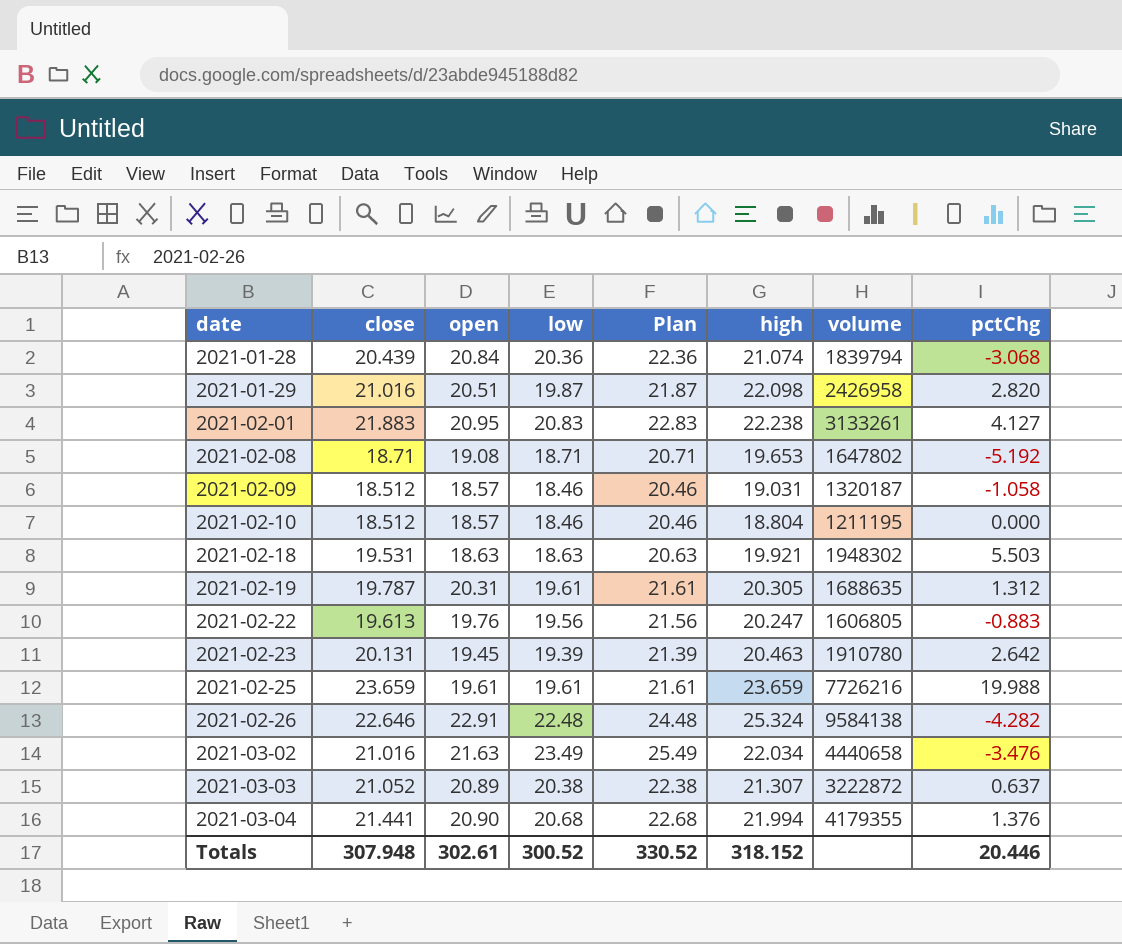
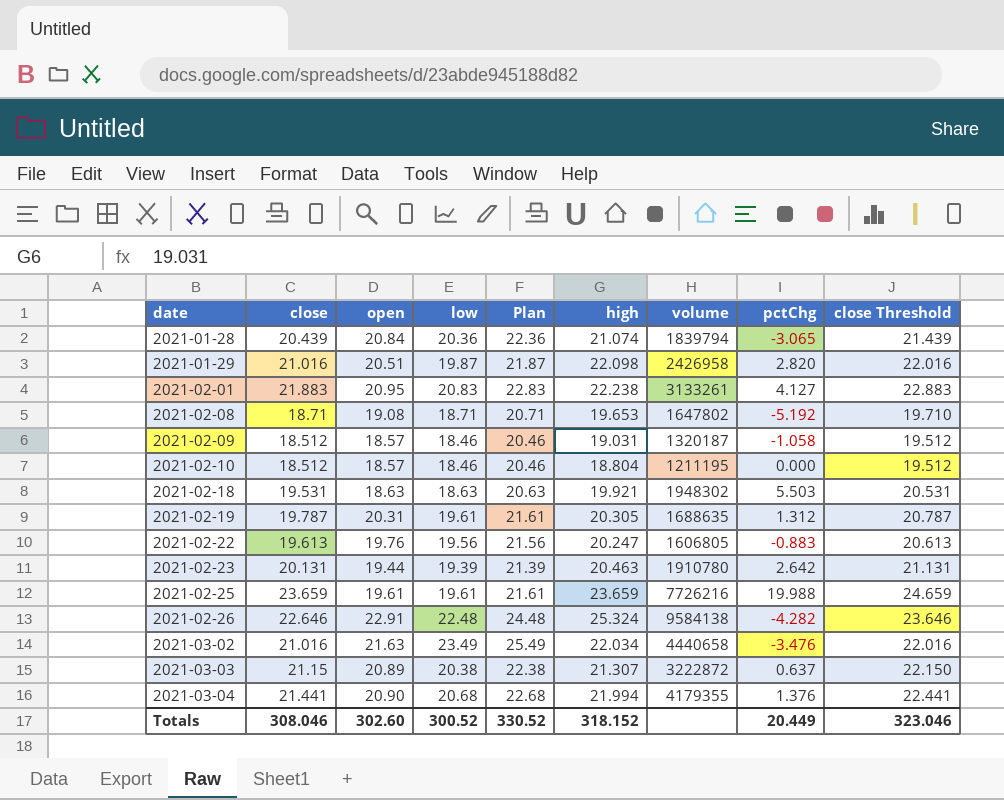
column close Threshold | formula: none -> [close] + 1
2021-01-28 | pctChg: -3.068 -> -3.065
2021-02-23 | open: 19.45 -> 19.44
2021-03-03 | close: 21.052 -> 21.15
Totals | close: 307.948 -> 308.046
Totals | open: 302.61 -> 302.60
Totals | pctChg: 20.446 -> 20.449

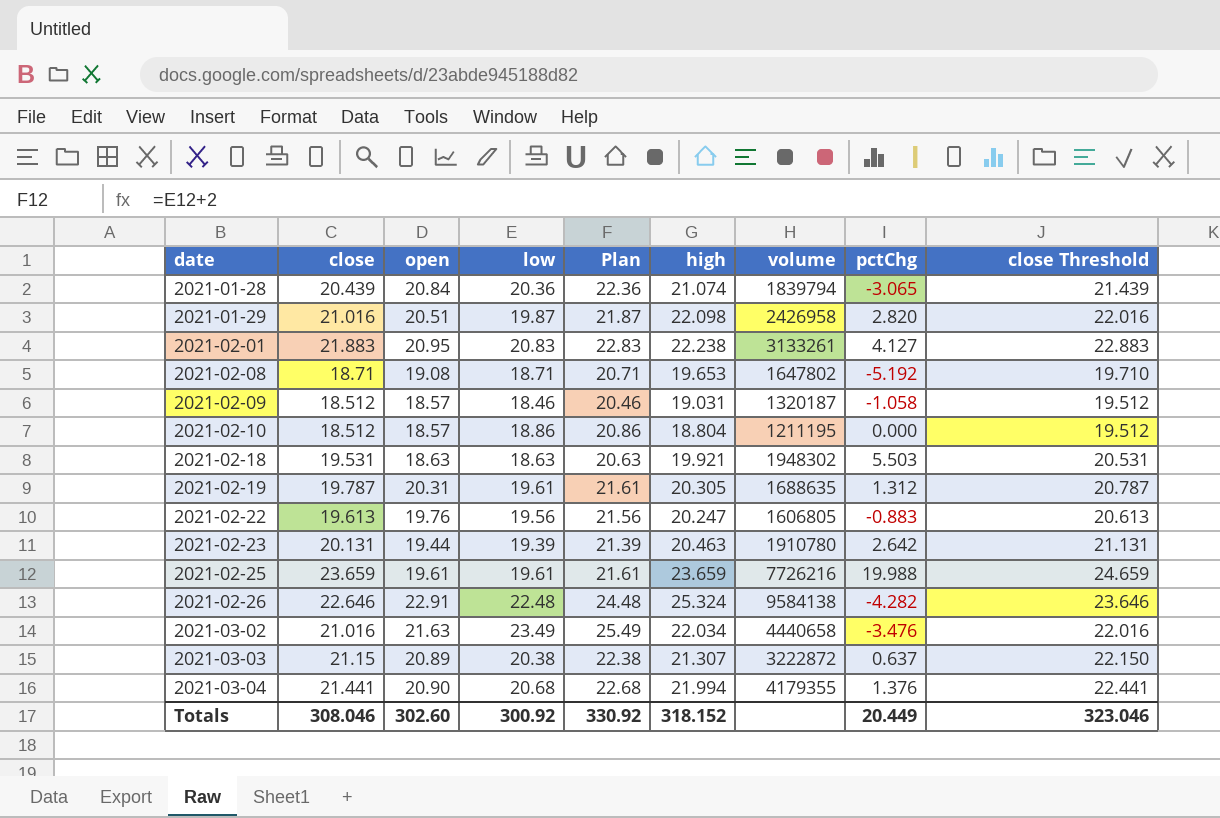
2021-02-10 | low: 18.46 -> 18.86
2021-02-10 | Plan: 20.46 -> 20.86
Totals | low: 300.52 -> 300.92
Totals | Plan: 330.52 -> 330.92

